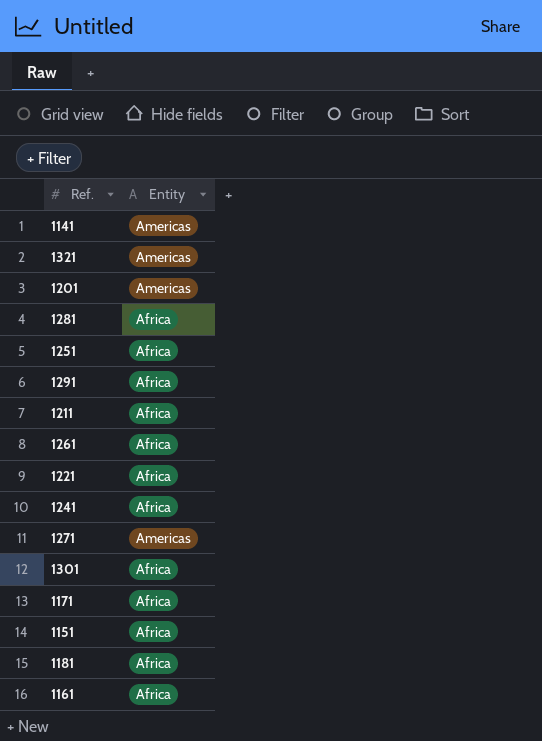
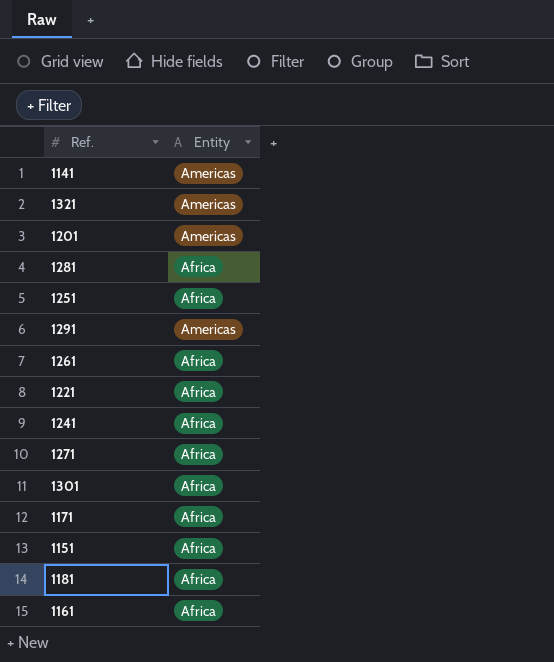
row 1211: Africa -> none
1291 | Entity: Africa -> Americas
1271 | Entity: Americas -> Africa

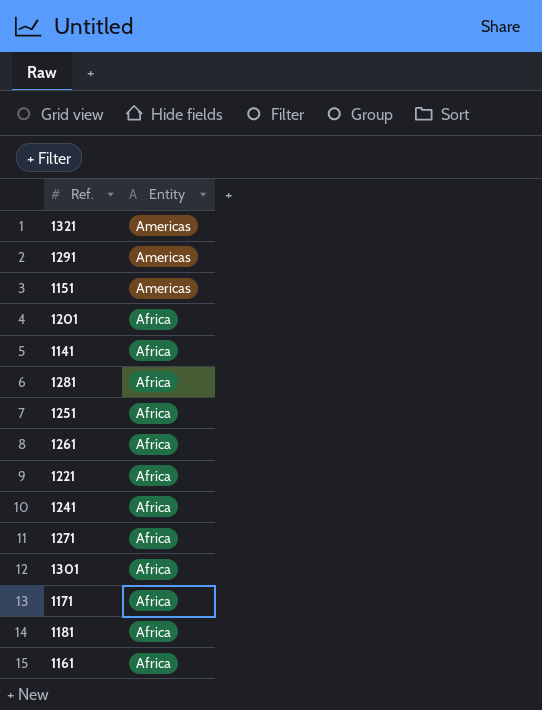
row order: none -> Entity descending
1151 | Entity: Africa -> Americas
1201 | Entity: Americas -> Africa
1141 | Entity: Americas -> Africa

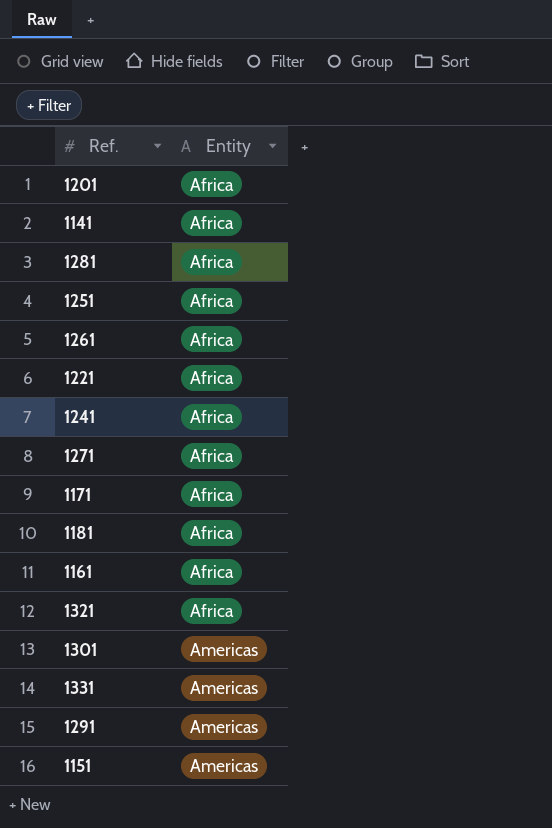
row order: Entity descending -> Entity ascending
1321 | Entity: Americas -> Africa
1301 | Entity: Africa -> Americas
row 1331: none -> Americas

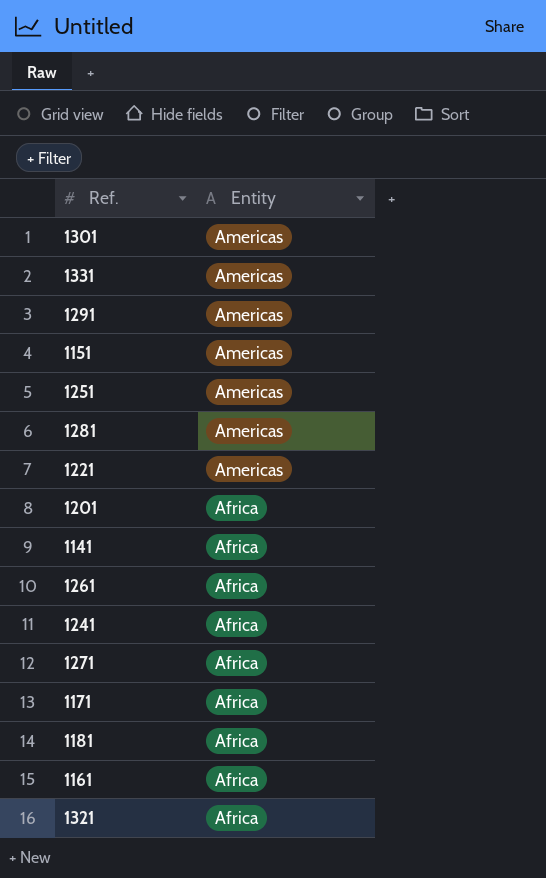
row order: Entity ascending -> Entity descending
1251 | Entity: Africa -> Americas
1281 | Entity: Africa -> Americas
1221 | Entity: Africa -> Americas

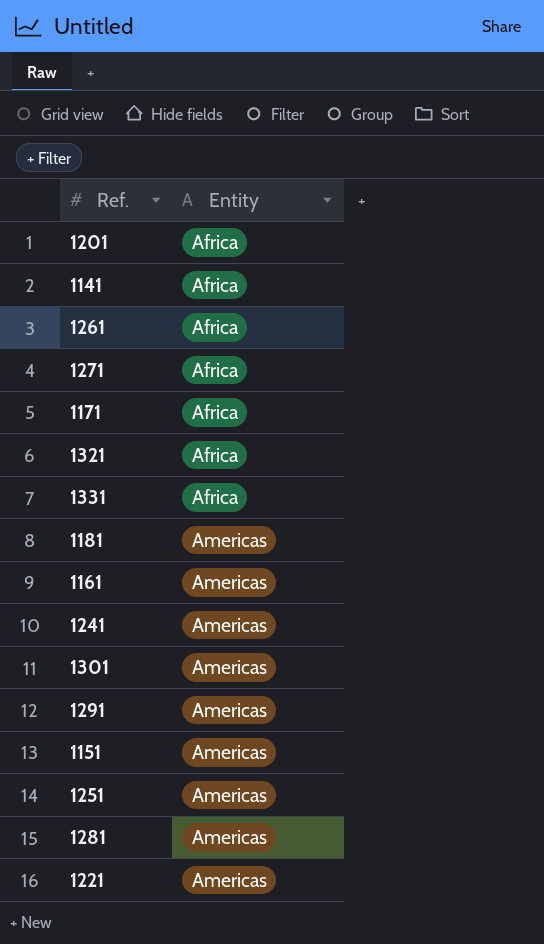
row order: Entity descending -> Entity ascending
1331 | Entity: Americas -> Africa
1181 | Entity: Africa -> Americas
1161 | Entity: Africa -> Americas
1241 | Entity: Africa -> Americas

